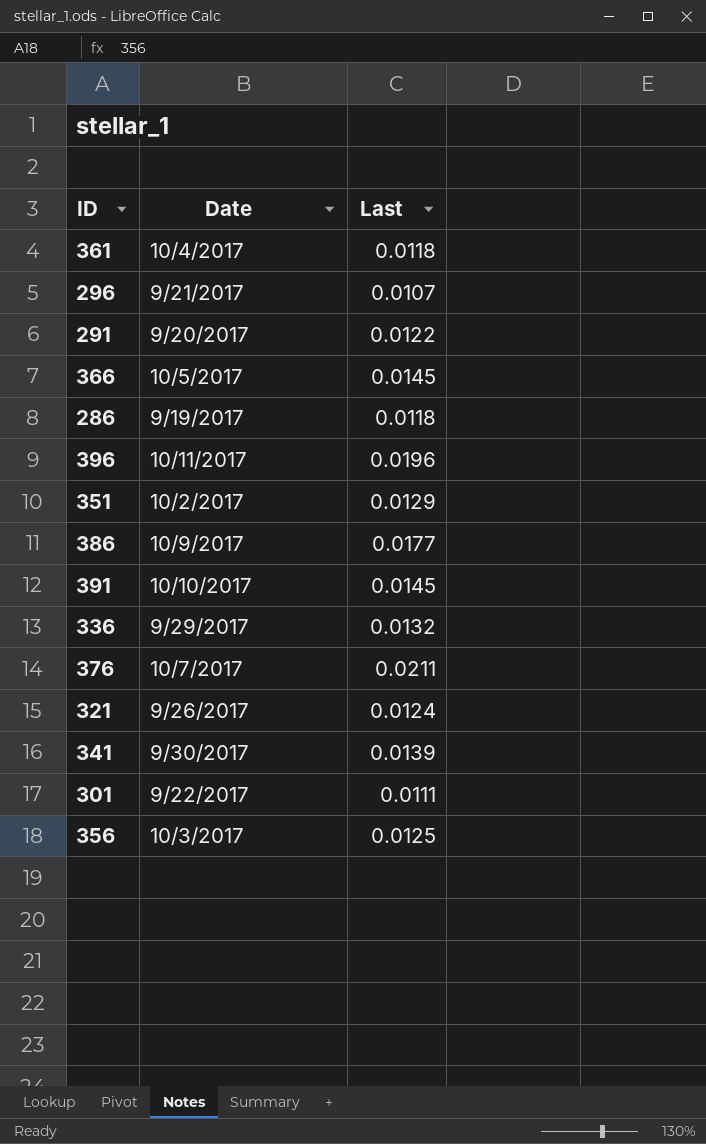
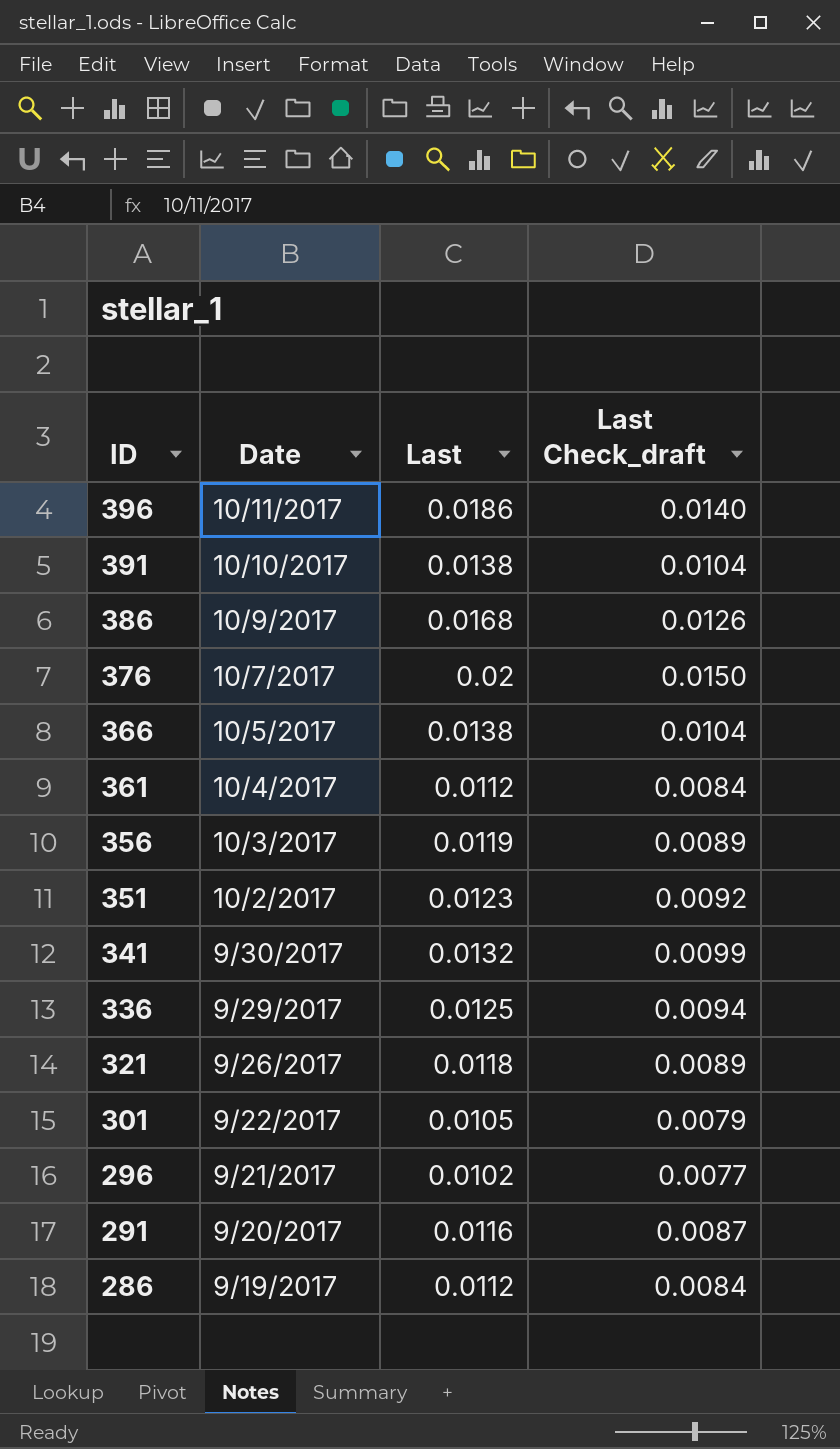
row order: none -> ID descending
column Last Check_draft | formula: none -> [Last] * 0.75
396 | Last: 0.0196 -> 0.0186
391 | Last: 0.0145 -> 0.0138
386 | Last: 0.0177 -> 0.0168
376 | Last: 0.0211 -> 0.02
366 | Last: 0.0145 -> 0.0138
361 | Last: 0.0118 -> 0.0112
356 | Last: 0.0125 -> 0.0119
351 | Last: 0.0129 -> 0.0123
341 | Last: 0.0139 -> 0.0132
336 | Last: 0.0132 -> 0.0125
321 | Last: 0.0124 -> 0.0118
301 | Last: 0.0111 -> 0.0105
296 | Last: 0.0107 -> 0.0102
291 | Last: 0.0122 -> 0.0116
286 | Last: 0.0118 -> 0.0112

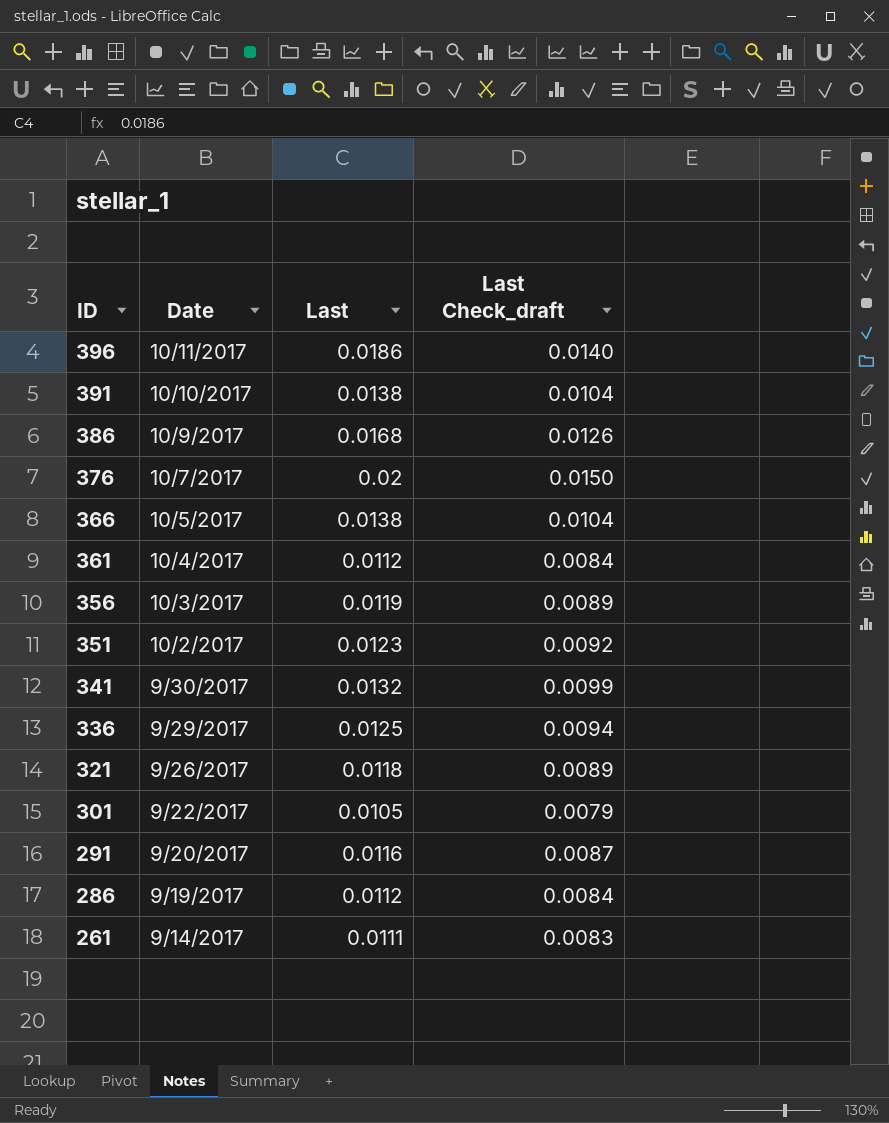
row 296: 9/21/2017 | 0.0102 | 0.0077 -> none
row 261: none -> 9/14/2017 | 0.0111 | 0.0083

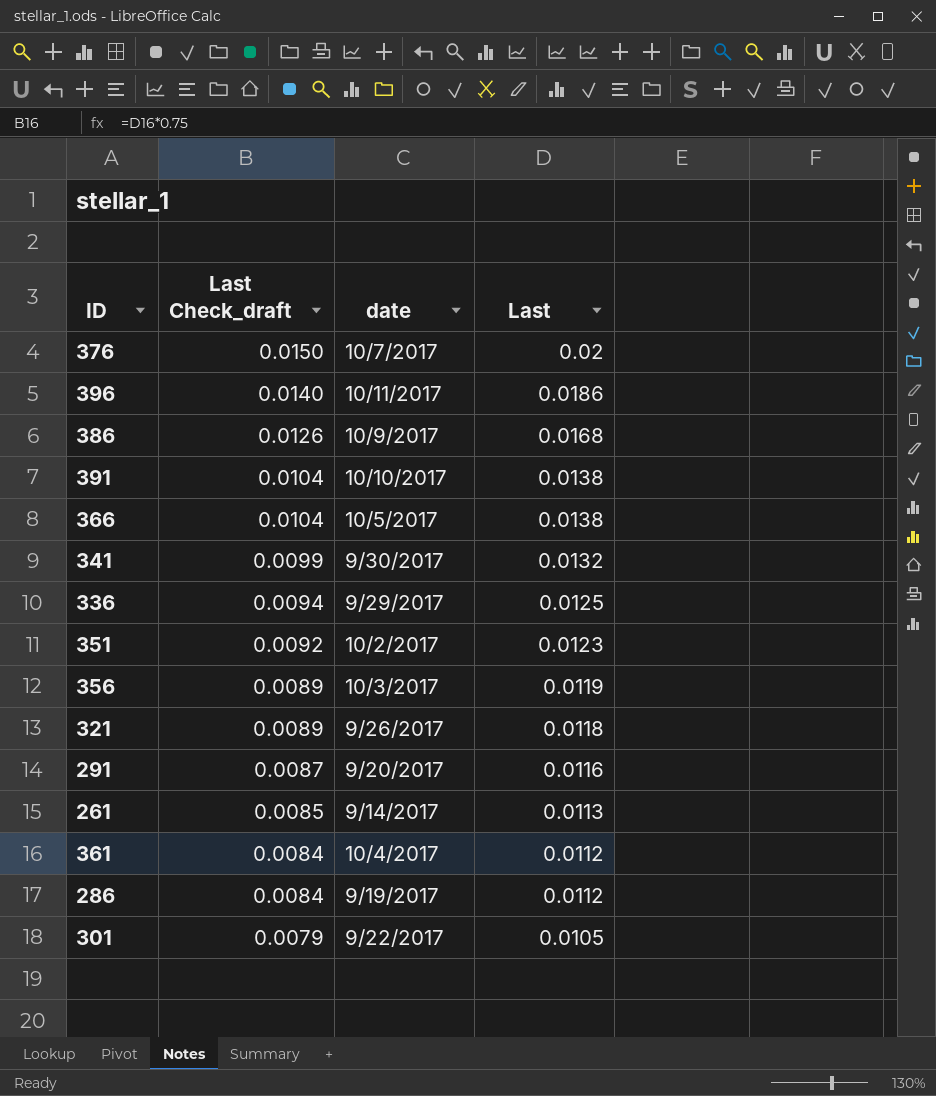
row order: ID descending -> Last Check_draft descending
column Last Check_draft | position: 4 -> 2
column name: Date -> date
261 | Last Check_draft: 0.0083 -> 0.0085
261 | Last: 0.0111 -> 0.0113

